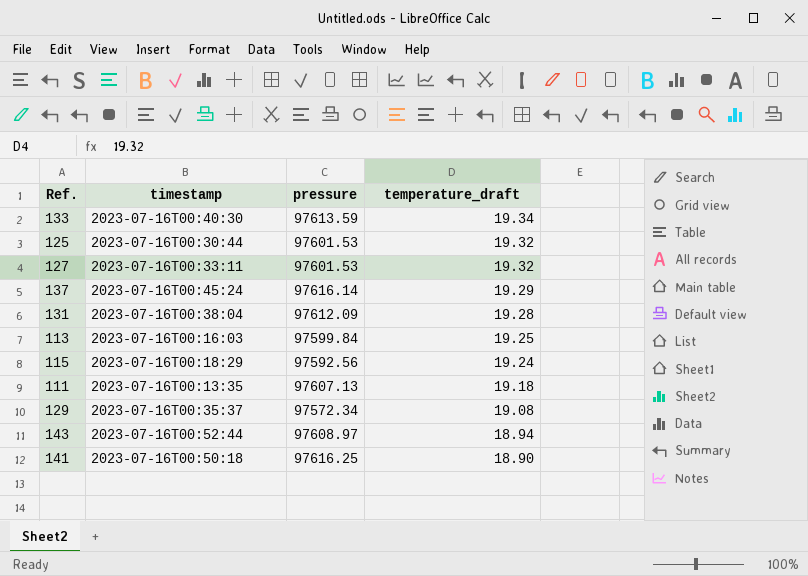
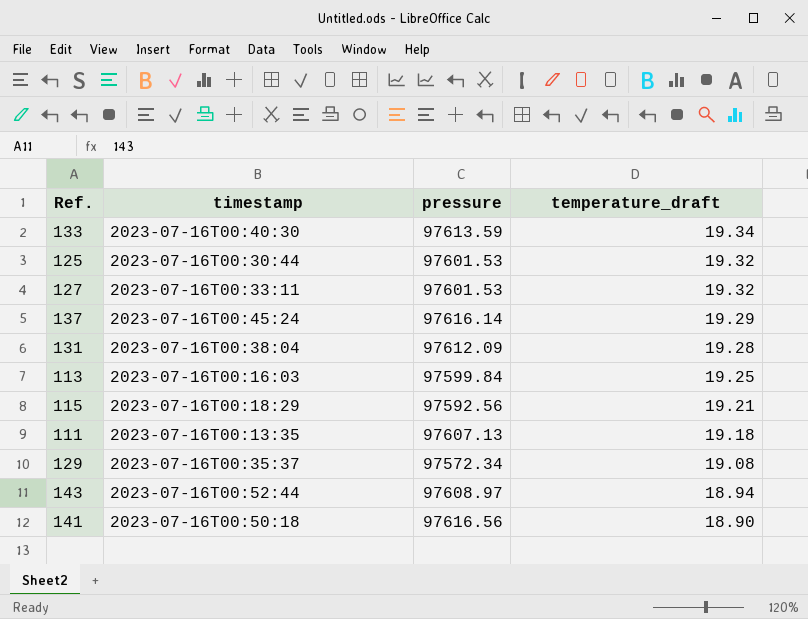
115 | temperature_draft: 19.24 -> 19.21
141 | pressure: 97616.25 -> 97616.56

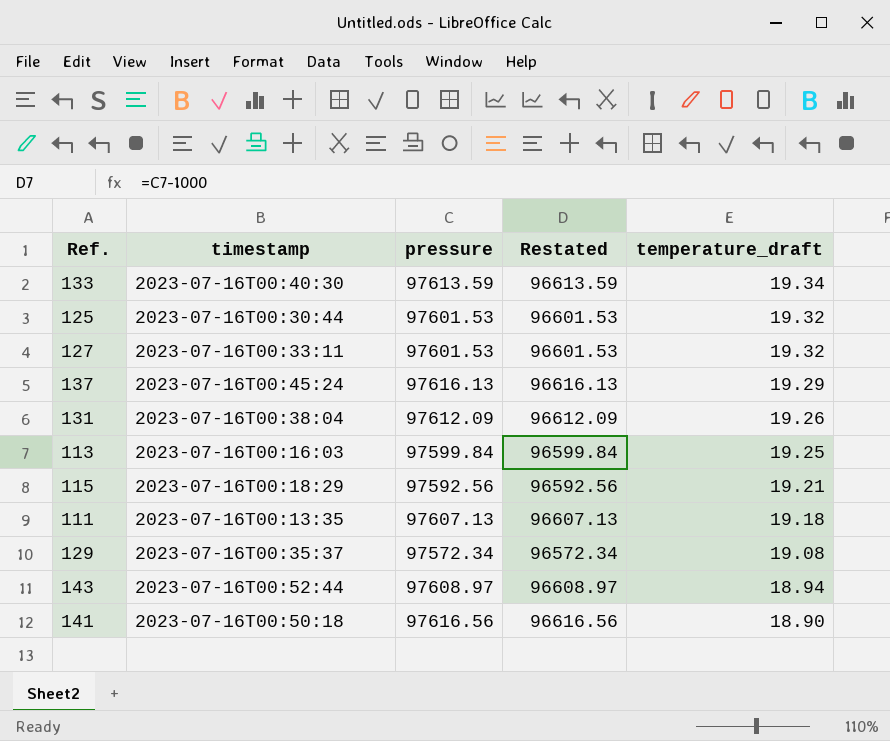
column Restated | formula: none -> [pressure] - 1000
137 | pressure: 97616.14 -> 97616.13
131 | temperature_draft: 19.28 -> 19.26

